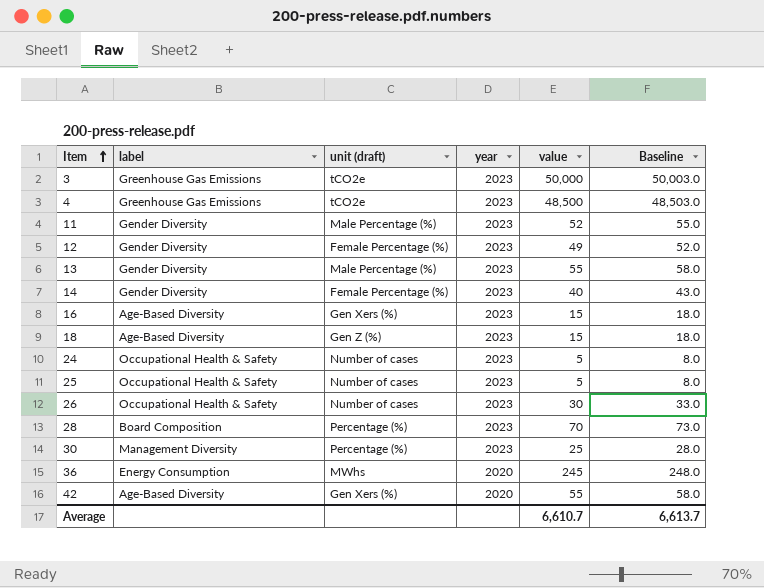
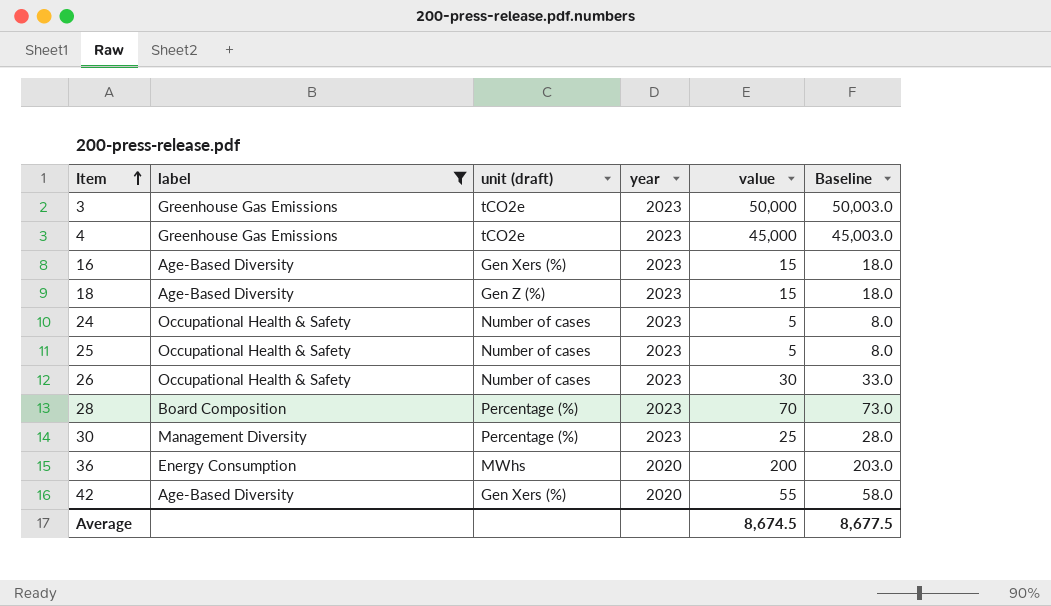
filter: none -> label != Gender Diversity
4 | value: 48,500 -> 45,000
4 | Baseline: 48,503.0 -> 45,003.0
36 | value: 245 -> 200
36 | Baseline: 248.0 -> 203.0
Average | value: 6,610.7 -> 8,674.5
Average | Baseline: 6,613.7 -> 8,677.5

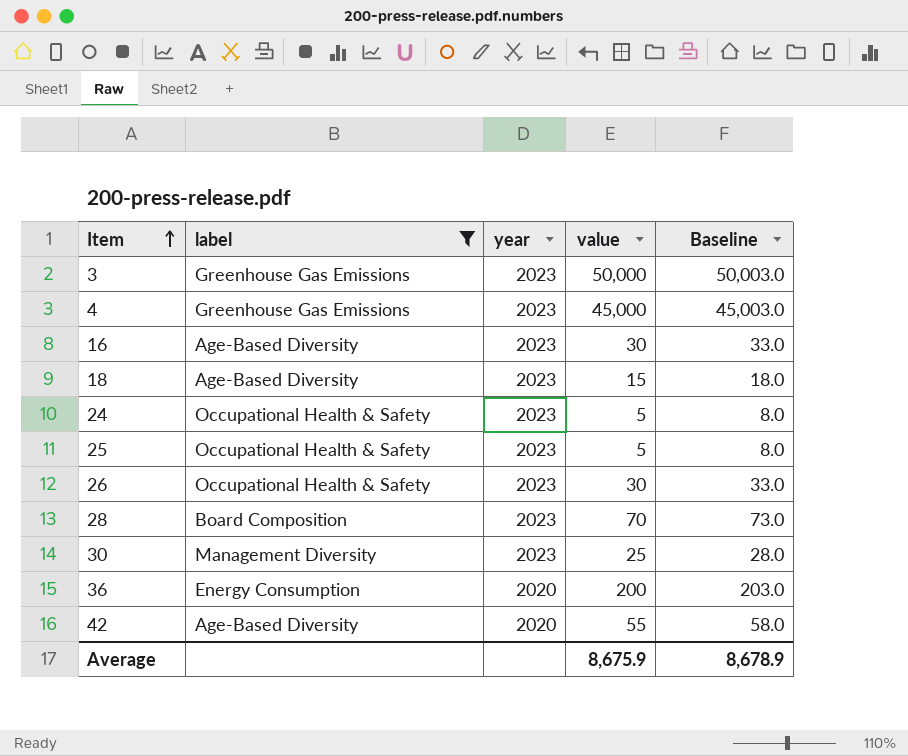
column unit (draft) | position: 3 -> none
16 | value: 15 -> 30
16 | Baseline: 18.0 -> 33.0
Average | value: 8,674.5 -> 8,675.9
Average | Baseline: 8,677.5 -> 8,678.9

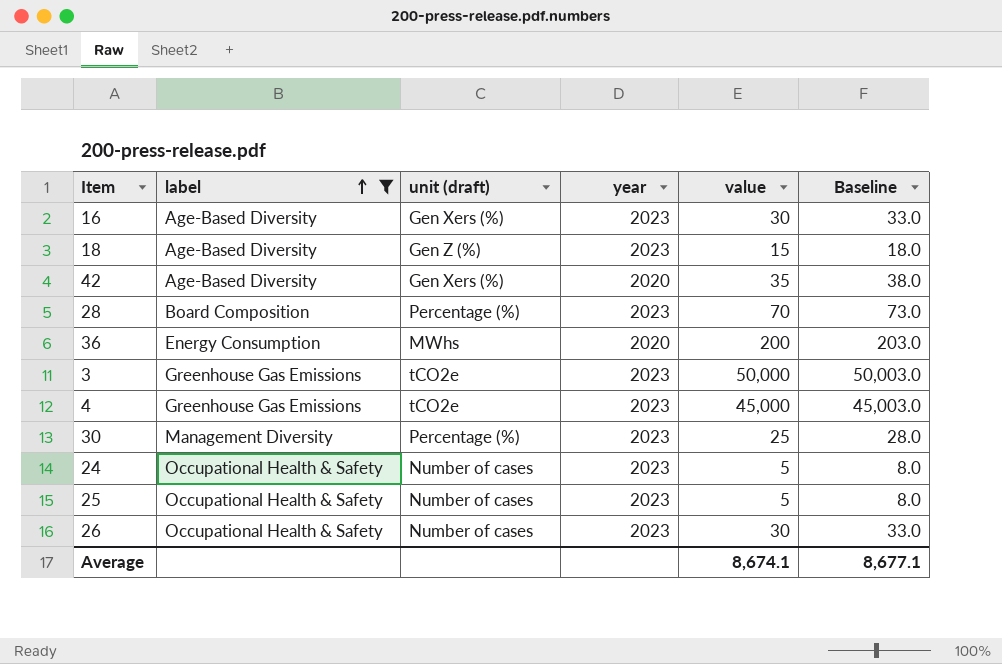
row order: Item ascending -> label ascending
column unit (draft) | position: none -> 3
42 | value: 55 -> 35
42 | Baseline: 58.0 -> 38.0
Average | value: 8,675.9 -> 8,674.1
Average | Baseline: 8,678.9 -> 8,677.1

